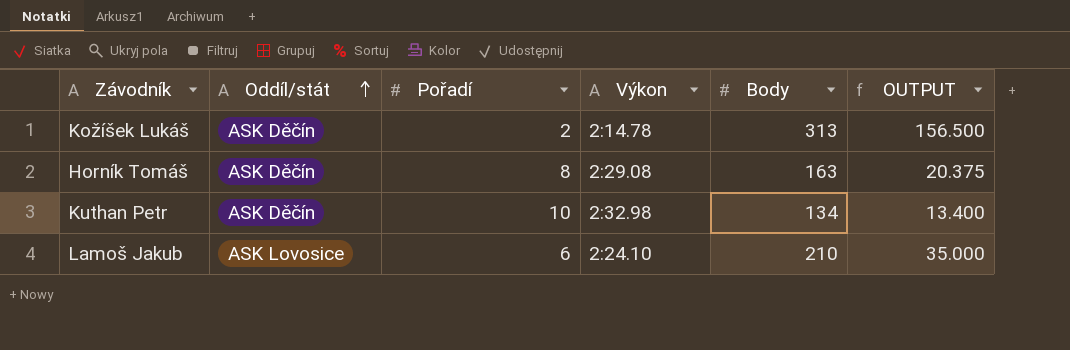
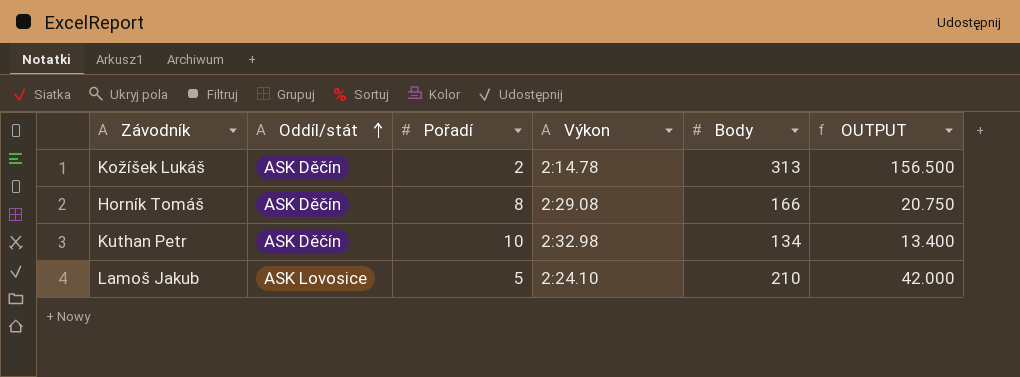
Horník Tomáš | Body: 163 -> 166
Horník Tomáš | OUTPUT: 20.375 -> 20.750
Lamoš Jakub | Pořadí: 6 -> 5
Lamoš Jakub | OUTPUT: 35.000 -> 42.000

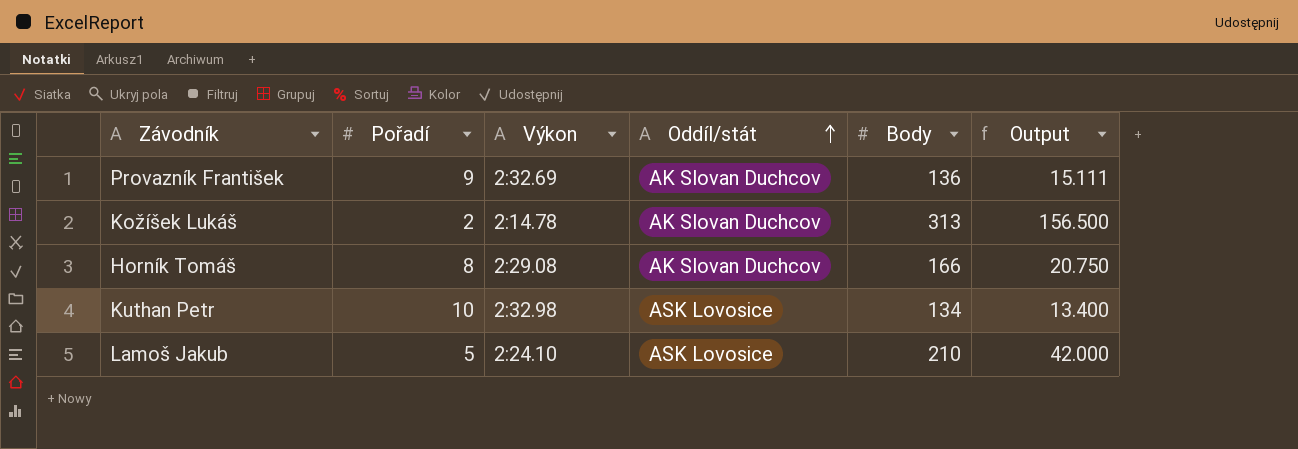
column Oddíl/stát | position: 2 -> 4
column name: OUTPUT -> Output
row Provazník František: none -> 9 | 2:32.69 | AK Slovan Duchcov | 136 | 15.111
Kožíšek Lukáš | Oddíl/stát: ASK Děčín -> AK Slovan Duchcov
Horník Tomáš | Oddíl/stát: ASK Děčín -> AK Slovan Duchcov
Kuthan Petr | Oddíl/stát: ASK Děčín -> ASK Lovosice

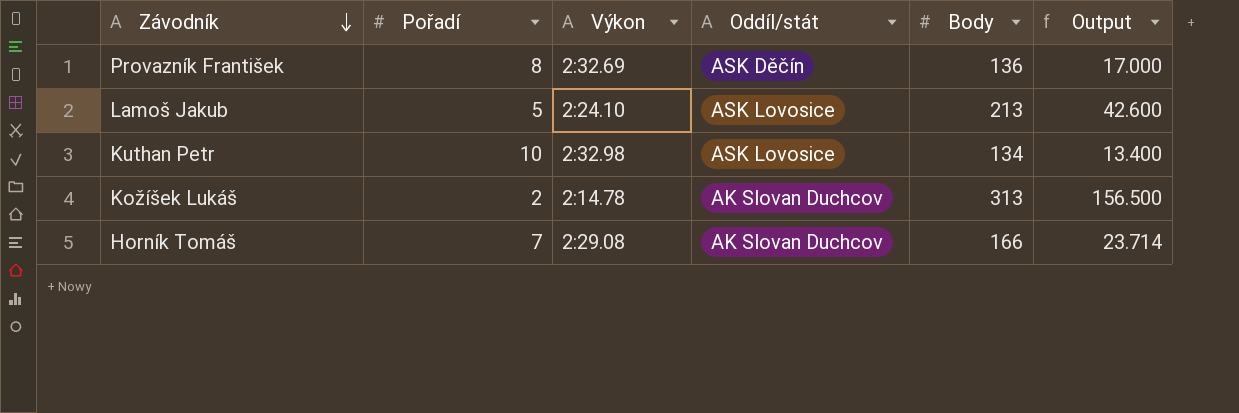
row order: Oddíl/stát ascending -> Závodník descending
Provazník František | Pořadí: 9 -> 8
Provazník František | Oddíl/stát: AK Slovan Duchcov -> ASK Děčín
Provazník František | Output: 15.111 -> 17.000
Lamoš Jakub | Body: 210 -> 213
Lamoš Jakub | Output: 42.000 -> 42.600
Horník Tomáš | Pořadí: 8 -> 7
Horník Tomáš | Output: 20.750 -> 23.714

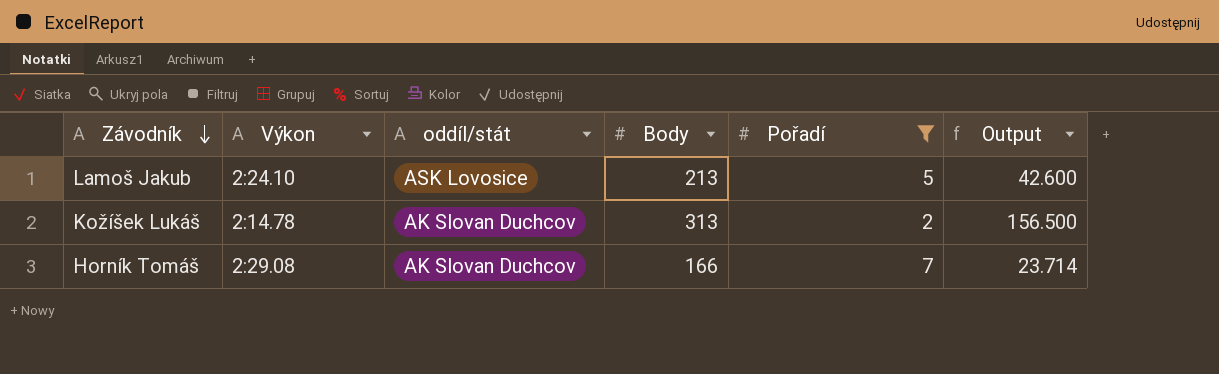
filter: none -> Pořadí <= 7
column name: Oddíl/stát -> oddíl/stát
column Pořadí | position: 2 -> 5

